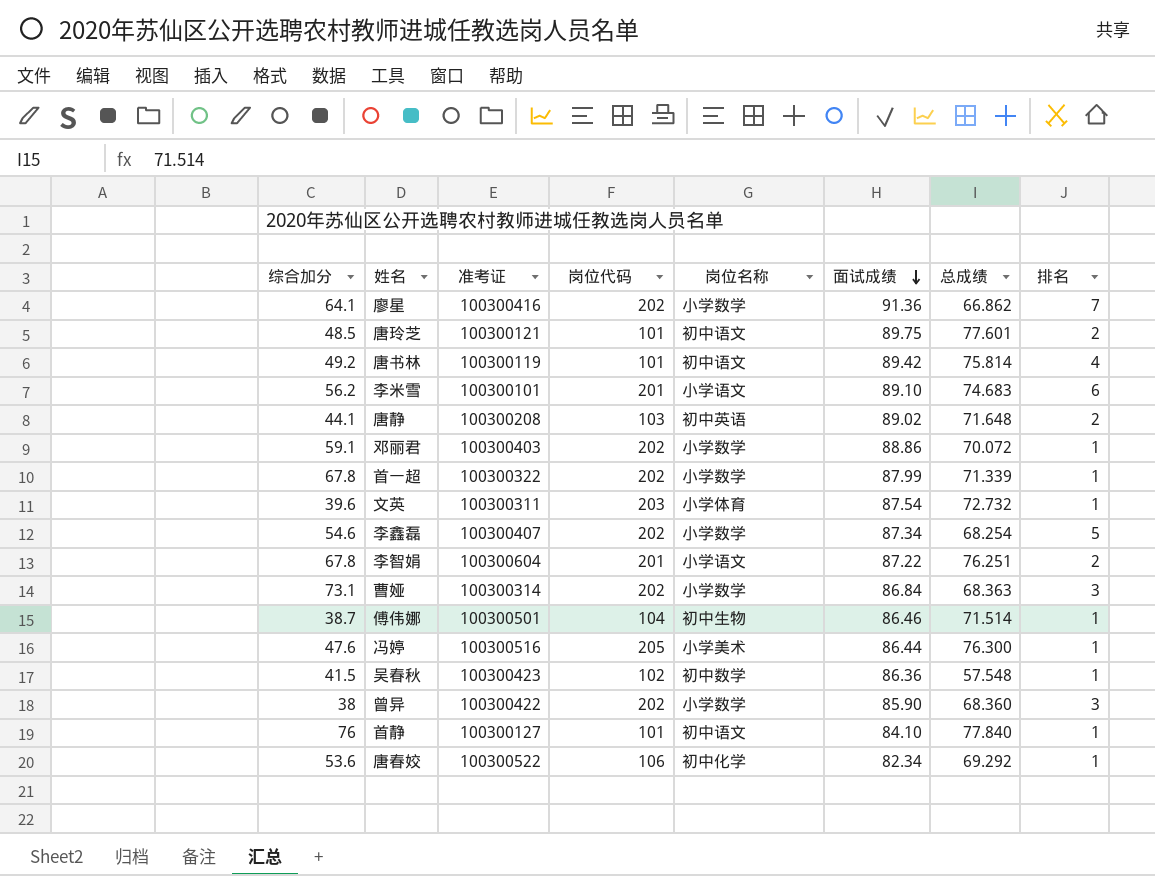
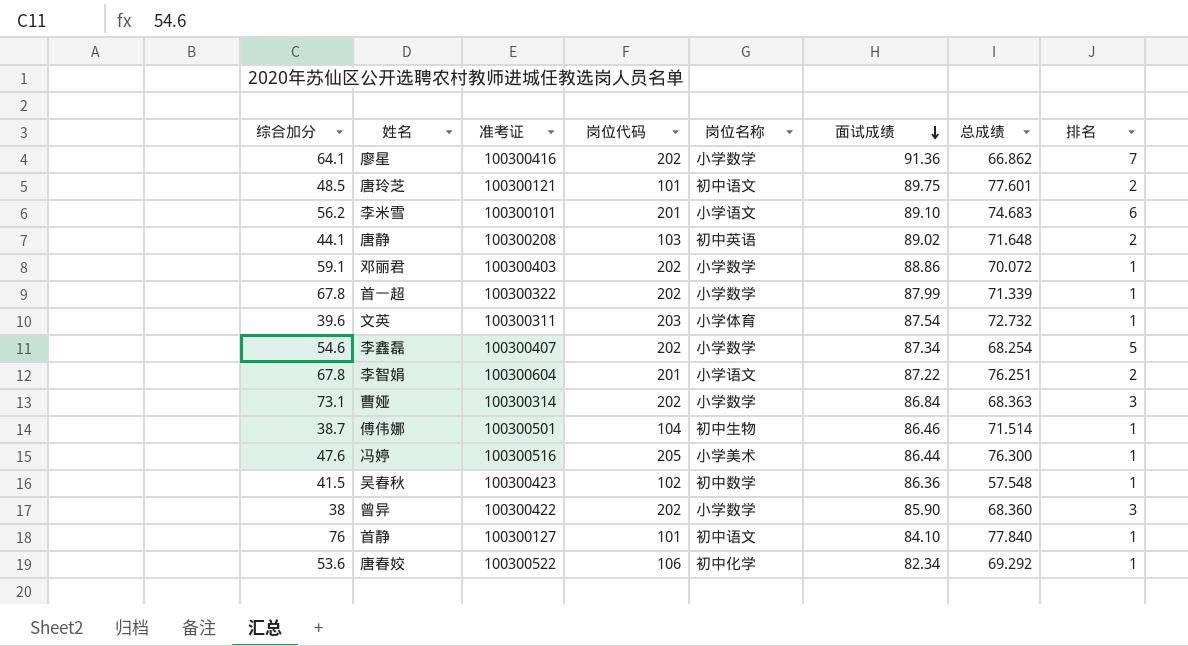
row 唐书林: 49.2 | 100300119 | 101 | 初中语文 | 89.42 | 75.814 | 4 -> none

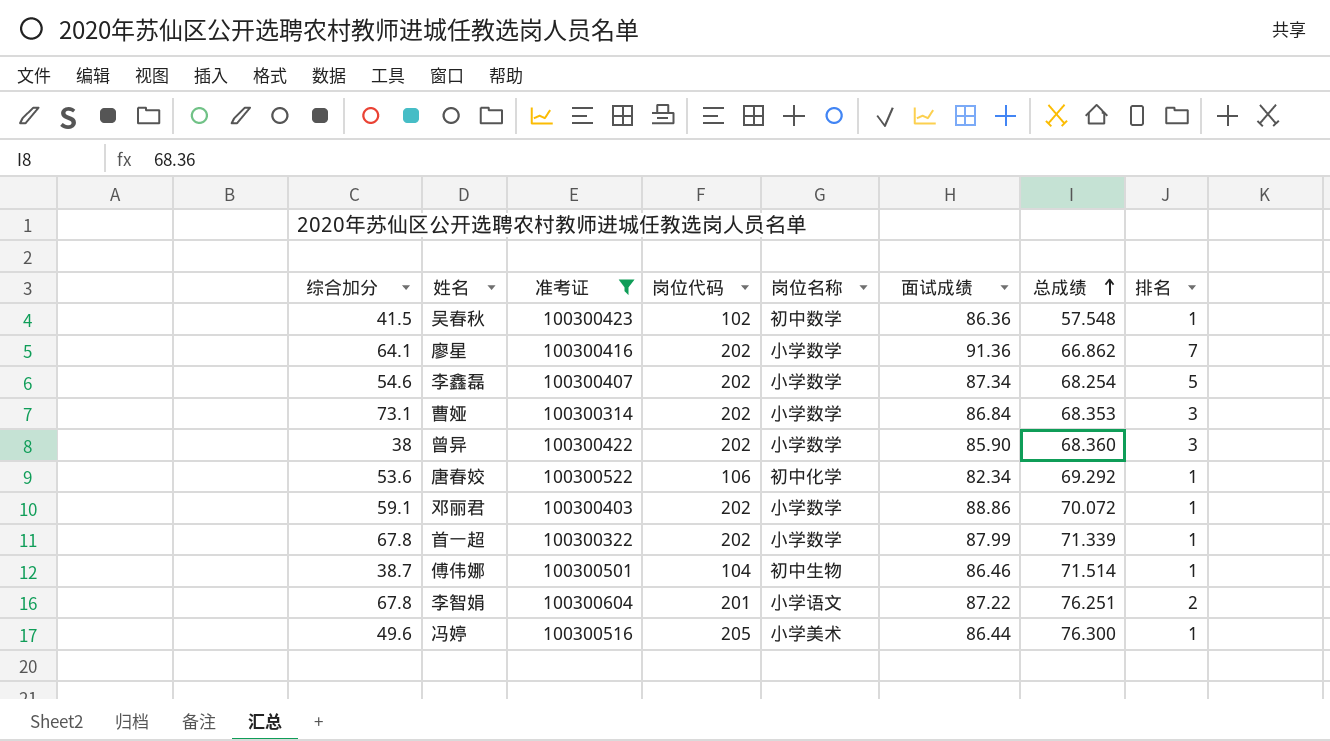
filter: none -> 准考证 >= 100300314
row order: 面试成绩 descending -> 总成绩 ascending
曹娅 | 总成绩: 68.363 -> 68.353
冯婷 | 综合加分: 47.6 -> 49.6

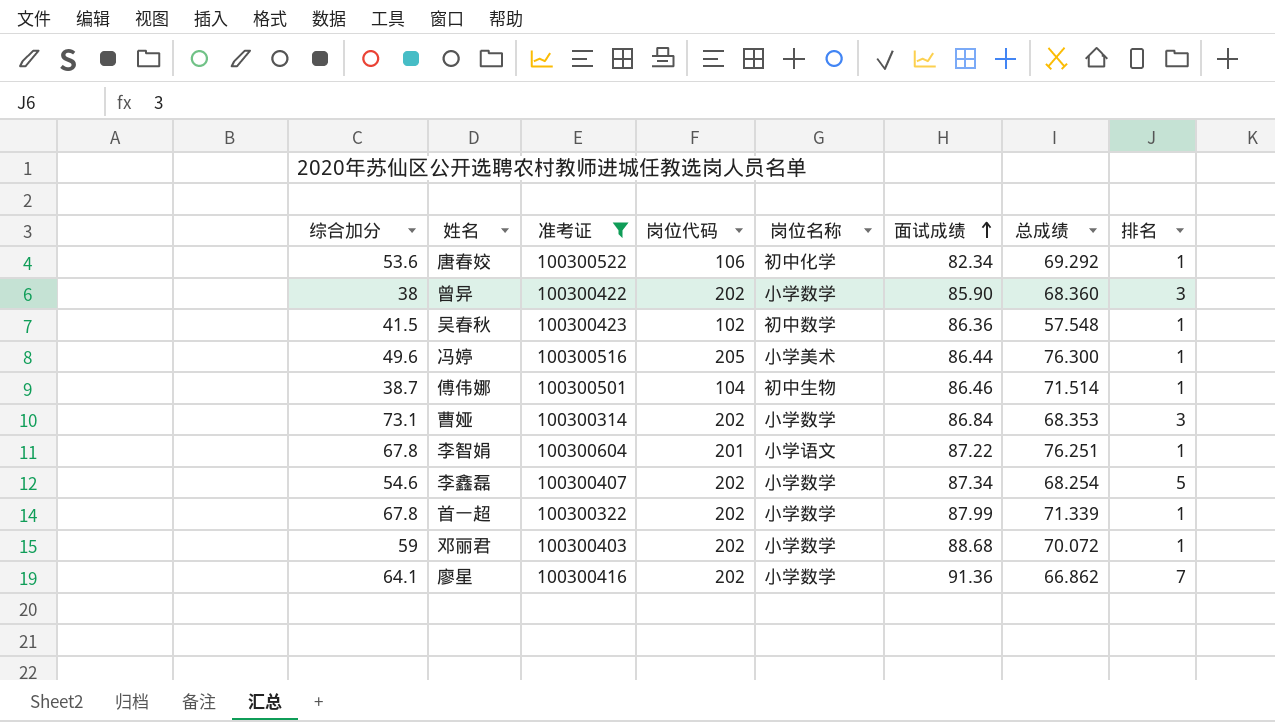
row order: 总成绩 ascending -> 面试成绩 ascending
李智娟 | 排名: 2 -> 1
邓丽君 | 综合加分: 59.1 -> 59
邓丽君 | 面试成绩: 88.86 -> 88.68

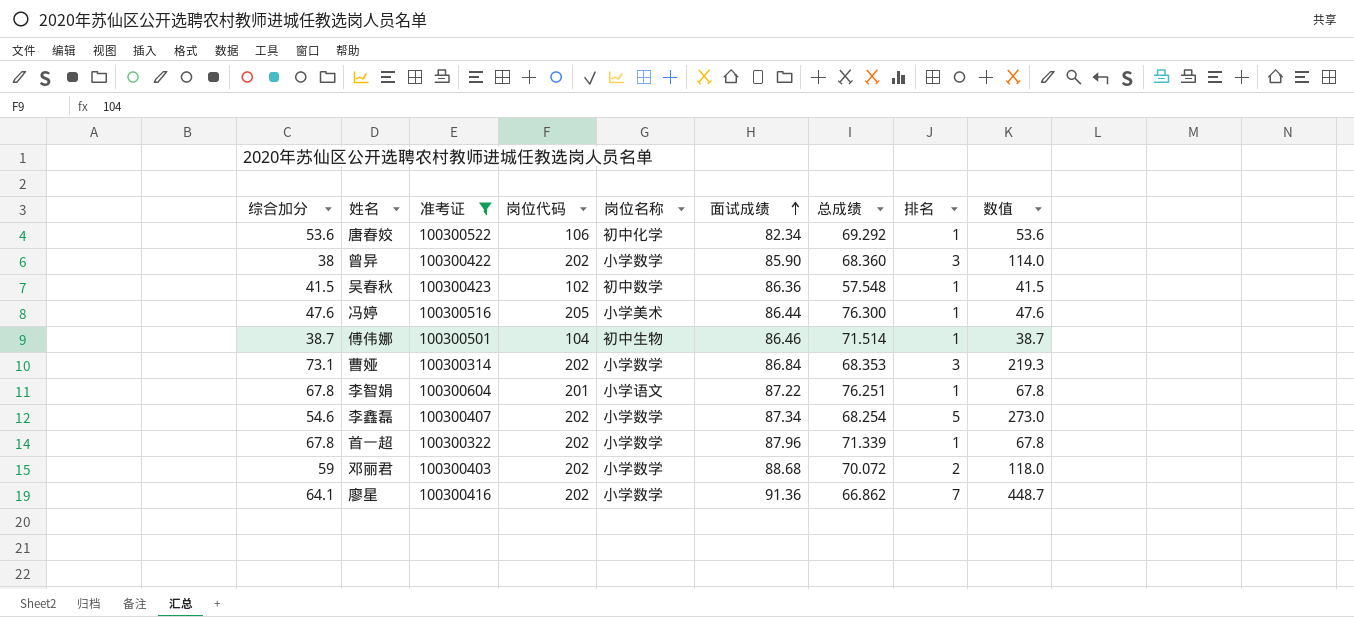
column 数值 | formula: none -> [综合加分] * [排名]
冯婷 | 综合加分: 49.6 -> 47.6
首一超 | 面试成绩: 87.99 -> 87.96
邓丽君 | 排名: 1 -> 2

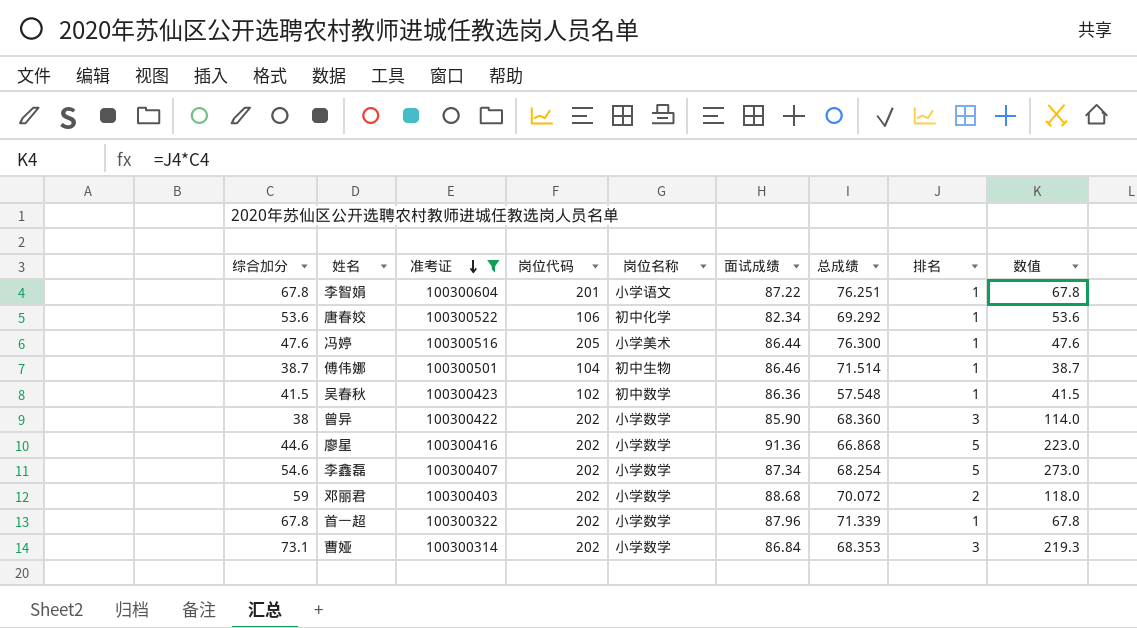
row order: 面试成绩 ascending -> 准考证 descending
廖星 | 综合加分: 64.1 -> 44.6
廖星 | 总成绩: 66.862 -> 66.868
廖星 | 排名: 7 -> 5
廖星 | 数值: 448.7 -> 223.0

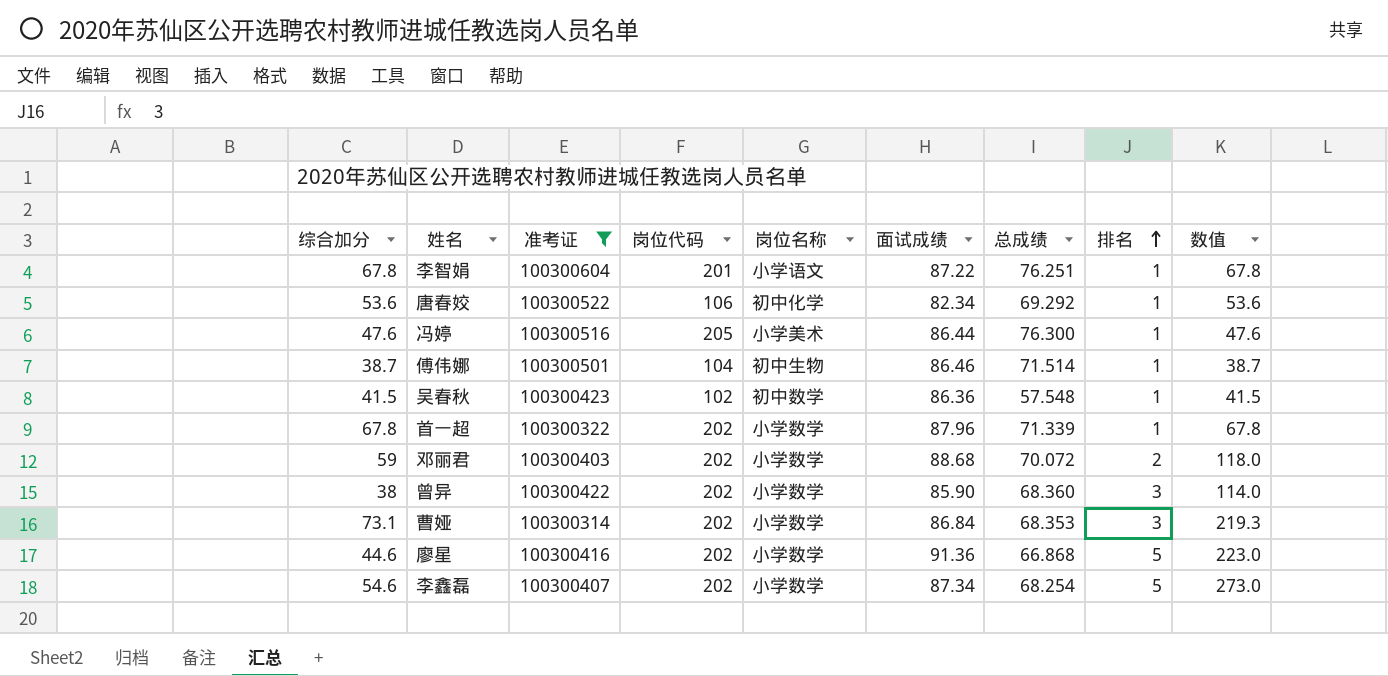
row order: 准考证 descending -> 排名 ascending

